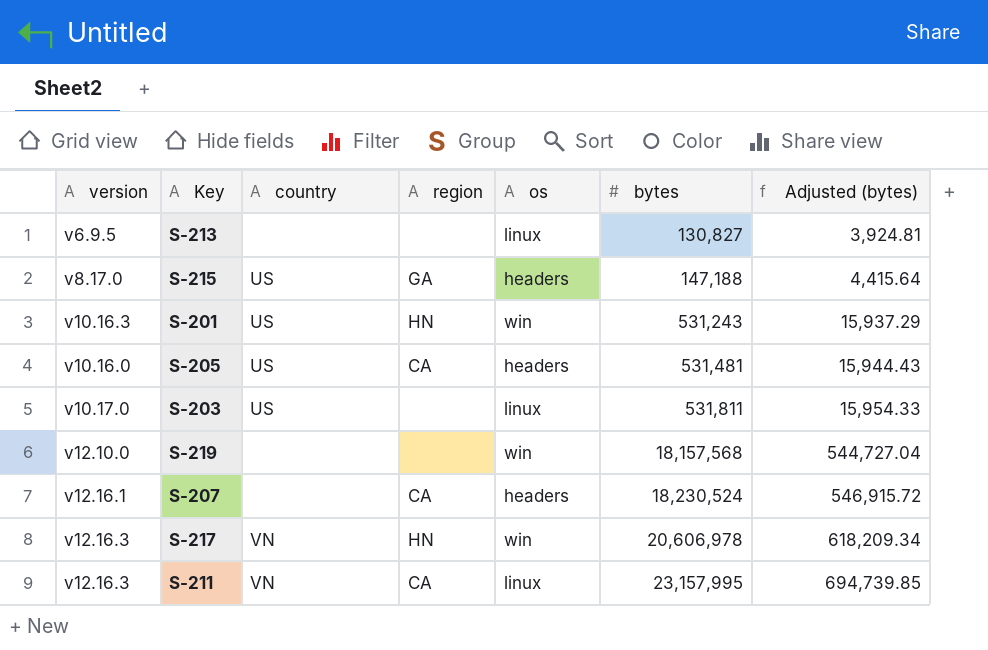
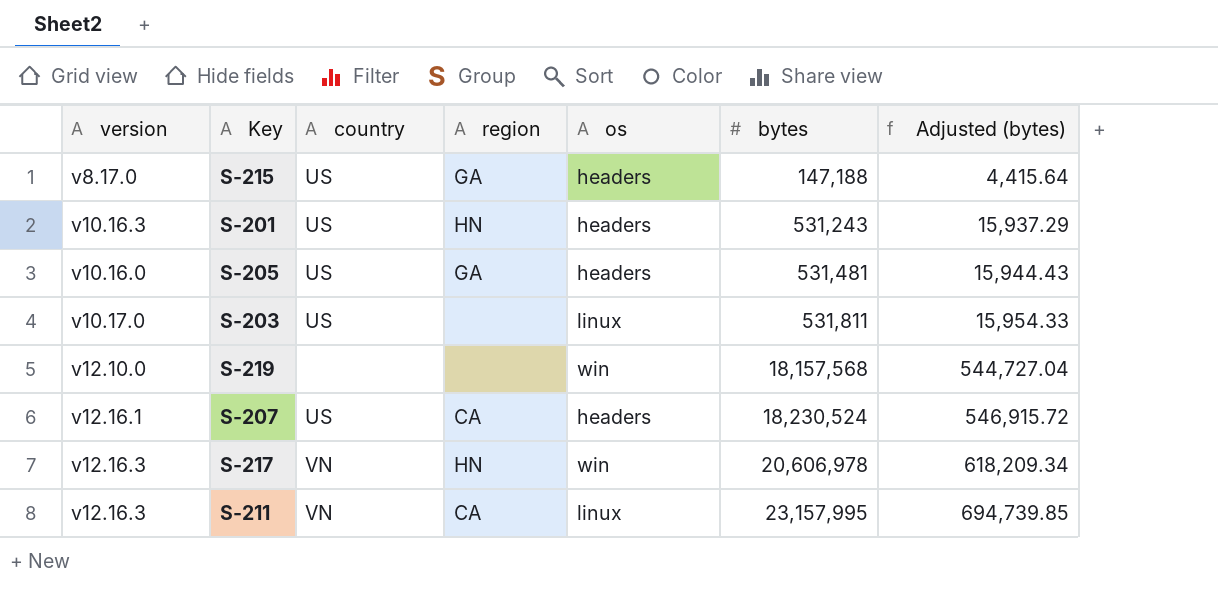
row S-213: v6.9.5 | none | none | linux | 130,827 | 3,924.81 -> none
S-201 | os: win -> headers
S-205 | region: CA -> GA
S-207 | country: none -> US

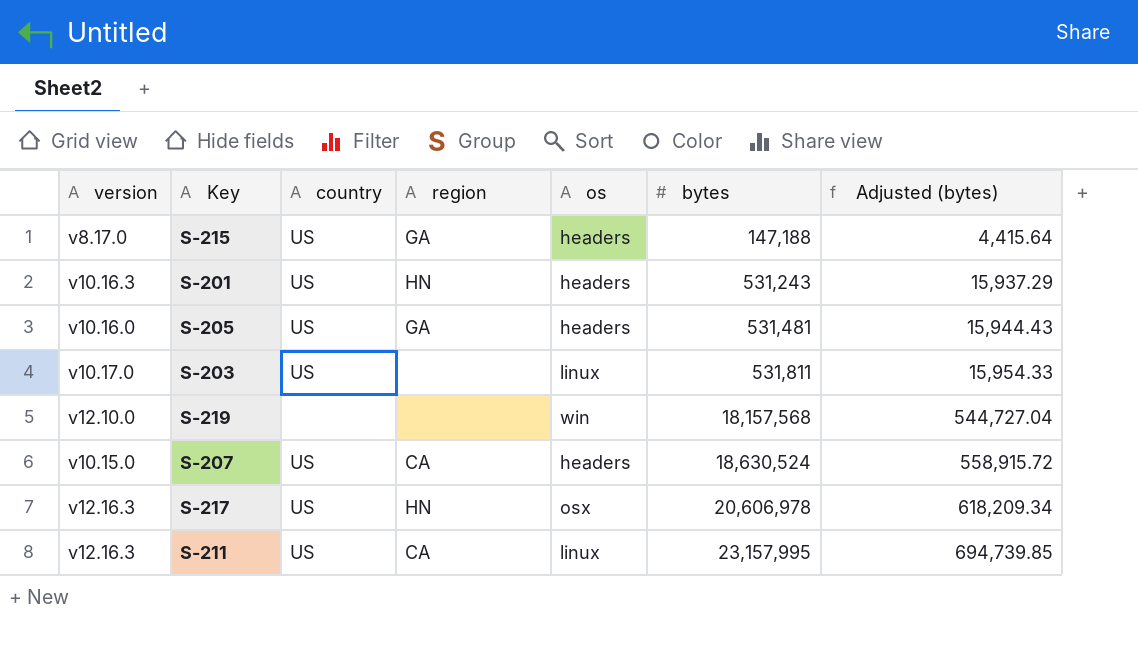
S-207 | version: v12.16.1 -> v10.15.0
S-207 | bytes: 18,230,524 -> 18,630,524
S-207 | Adjusted (bytes): 546,915.72 -> 558,915.72
S-217 | country: VN -> US
S-217 | os: win -> osx
S-211 | country: VN -> US

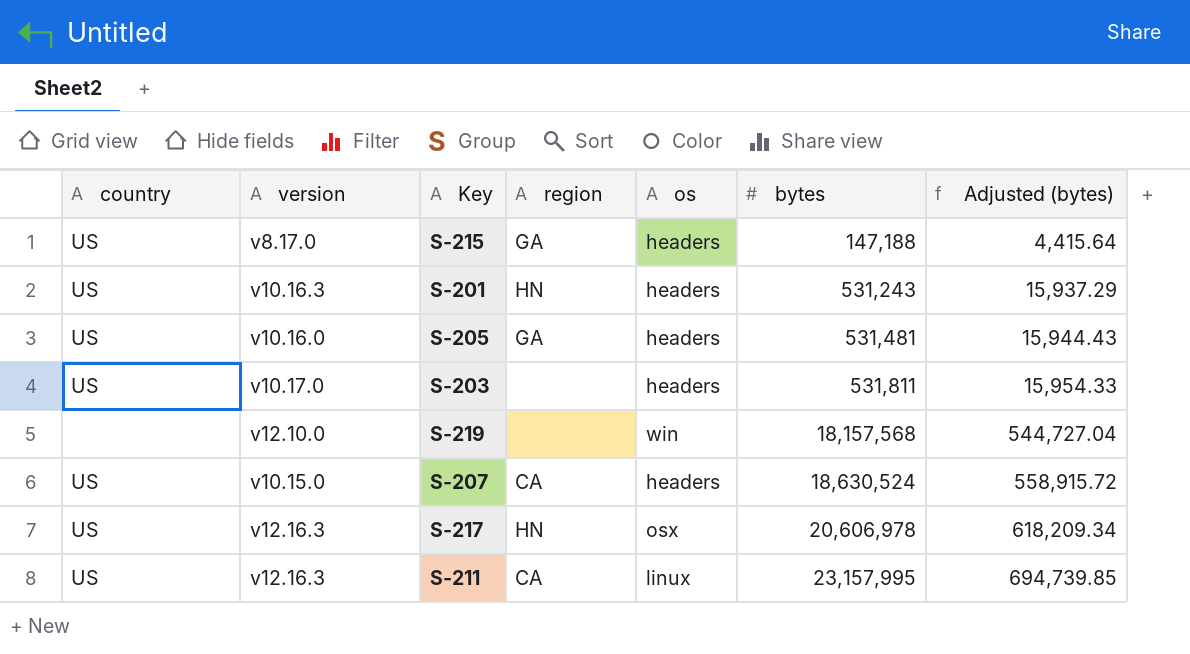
column country | position: 3 -> 1
S-203 | os: linux -> headers

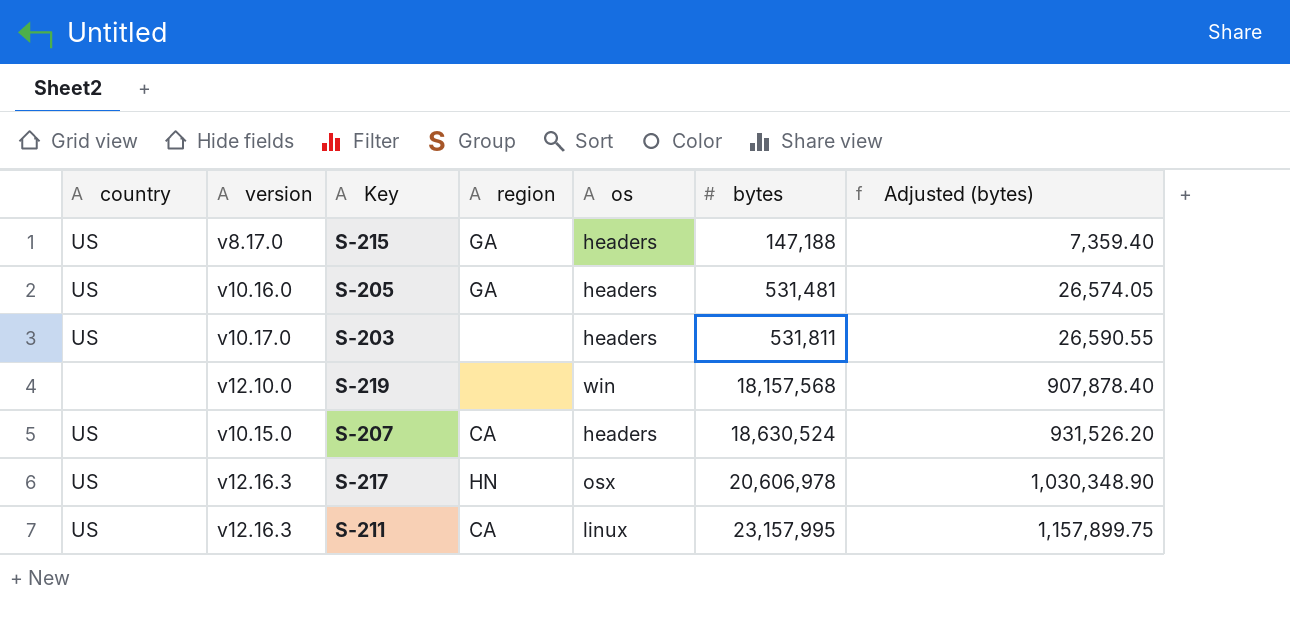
column Adjusted (bytes) | formula: [bytes] * 0.03 -> [bytes] * 0.05
row S-201: US | v10.16.3 | HN | headers | 531,243 | 15,937.29 -> none

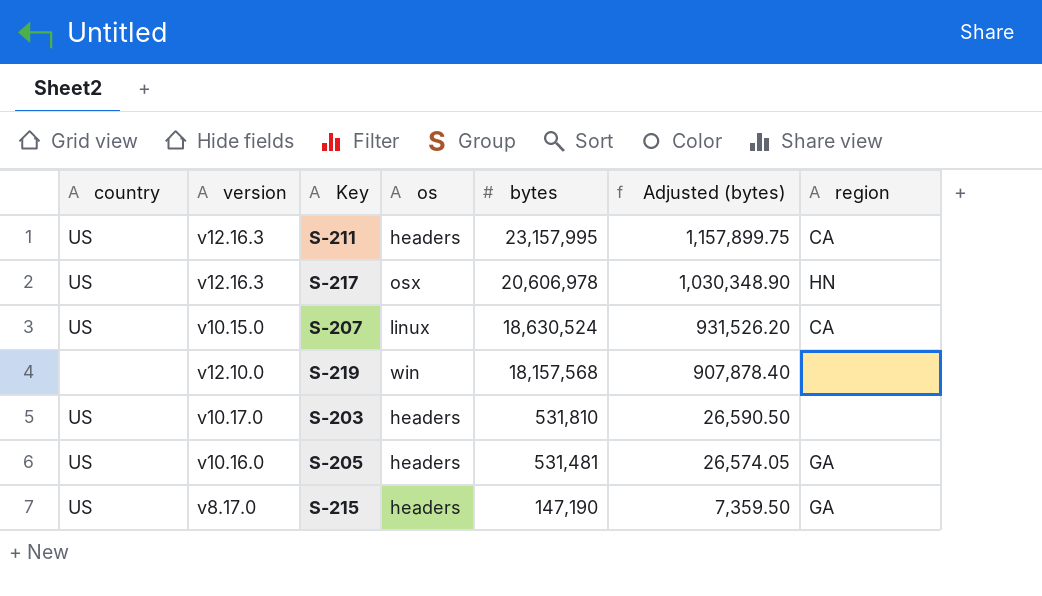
row order: bytes ascending -> bytes descending
column region | position: 4 -> 7
S-211 | os: linux -> headers
S-207 | os: headers -> linux
S-203 | bytes: 531,811 -> 531,810
S-203 | Adjusted (bytes): 26,590.55 -> 26,590.50
S-215 | bytes: 147,188 -> 147,190
S-215 | Adjusted (bytes): 7,359.40 -> 7,359.50

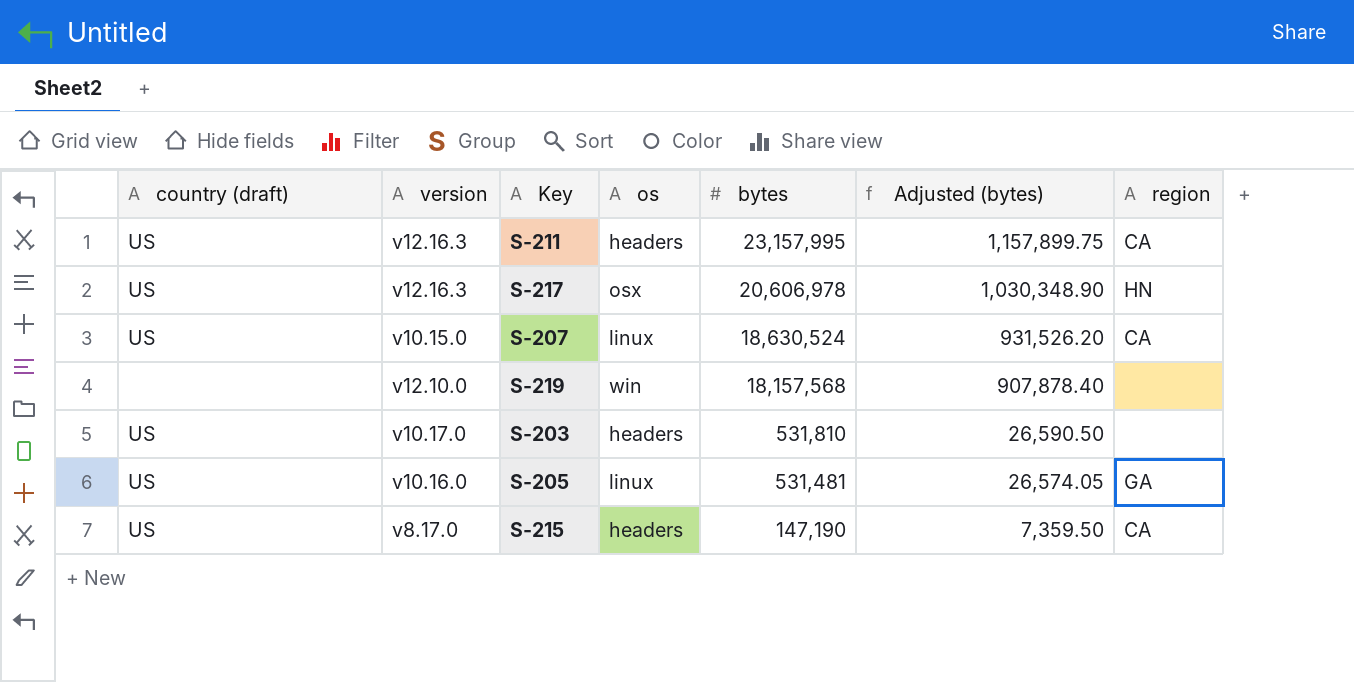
column name: country -> country (draft)
S-205 | os: headers -> linux
S-215 | region: GA -> CA

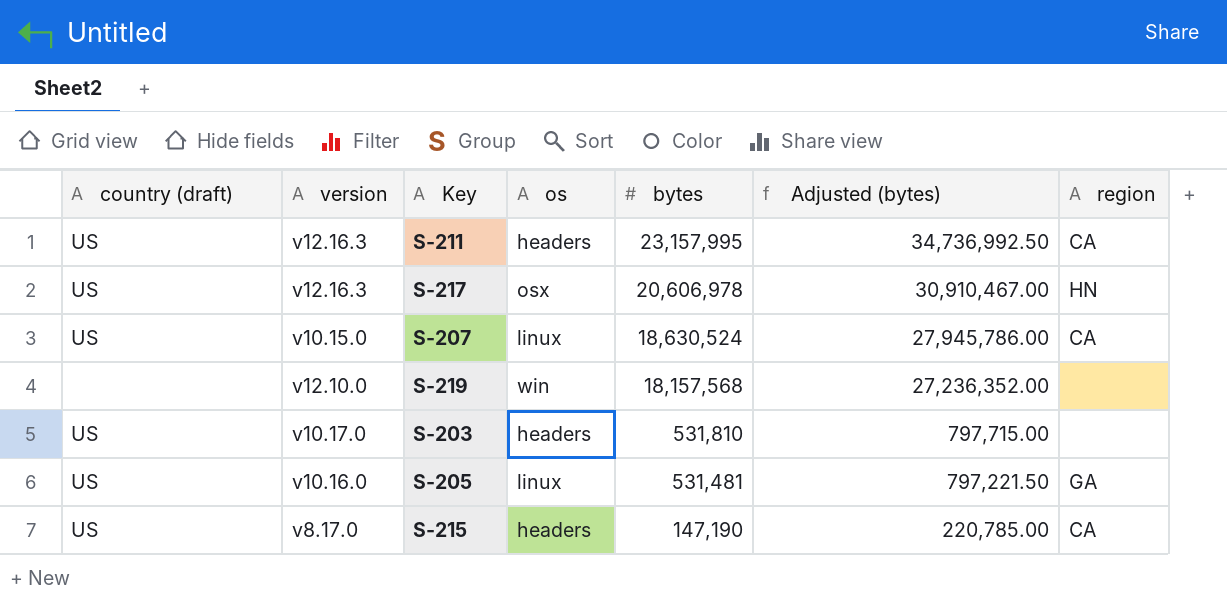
column Adjusted (bytes) | formula: [bytes] * 0.05 -> [bytes] * 1.5

